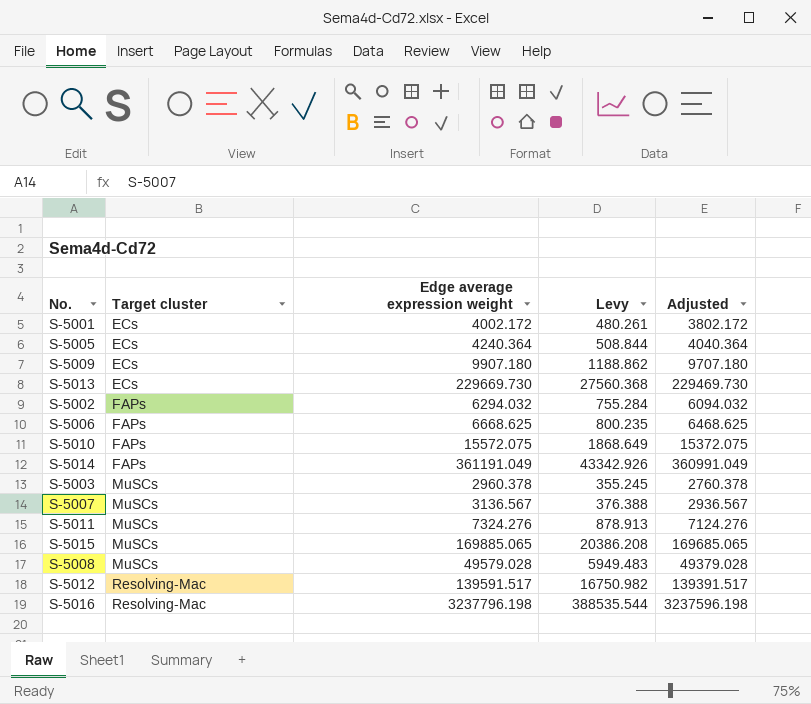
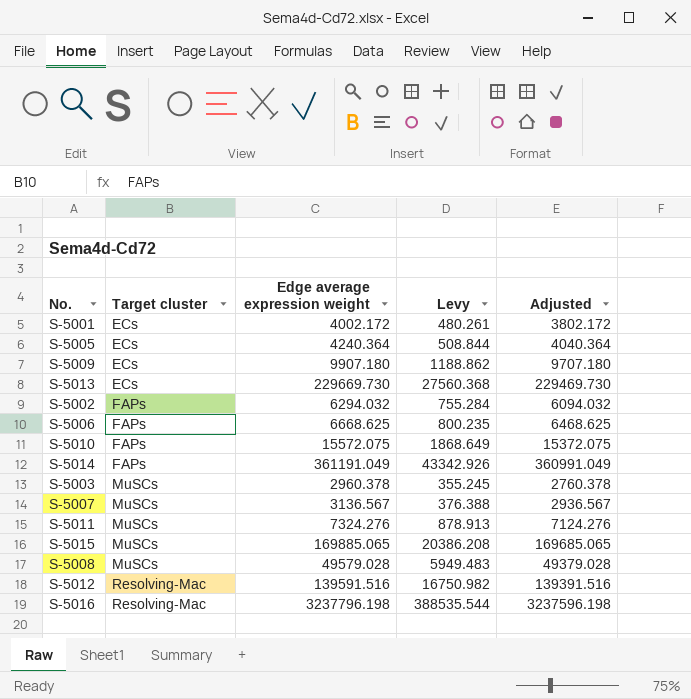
S-5012 | Edge average expression weight: 139591.517 -> 139591.516
S-5012 | Adjusted: 139391.517 -> 139391.516

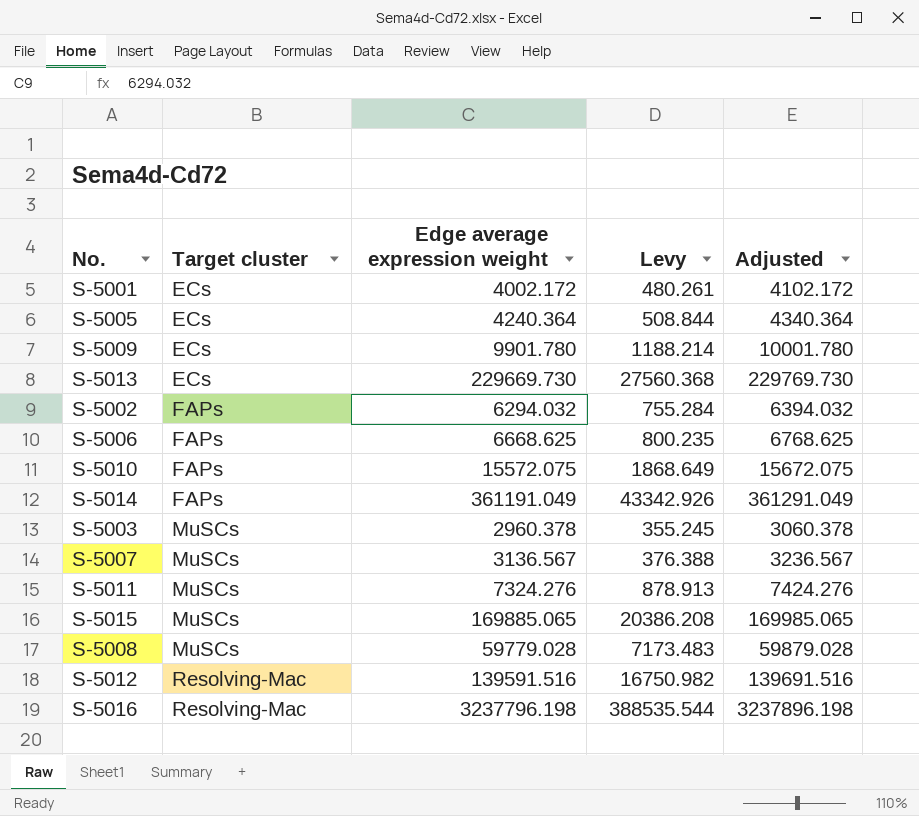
column Adjusted | formula: [Edge average expression weight] - 200 -> [Edge average expression weight] + 100
S-5009 | Edge average expression weight: 9907.180 -> 9901.780
S-5009 | Levy: 1188.862 -> 1188.214
S-5008 | Edge average expression weight: 49579.028 -> 59779.028
S-5008 | Levy: 5949.483 -> 7173.483

